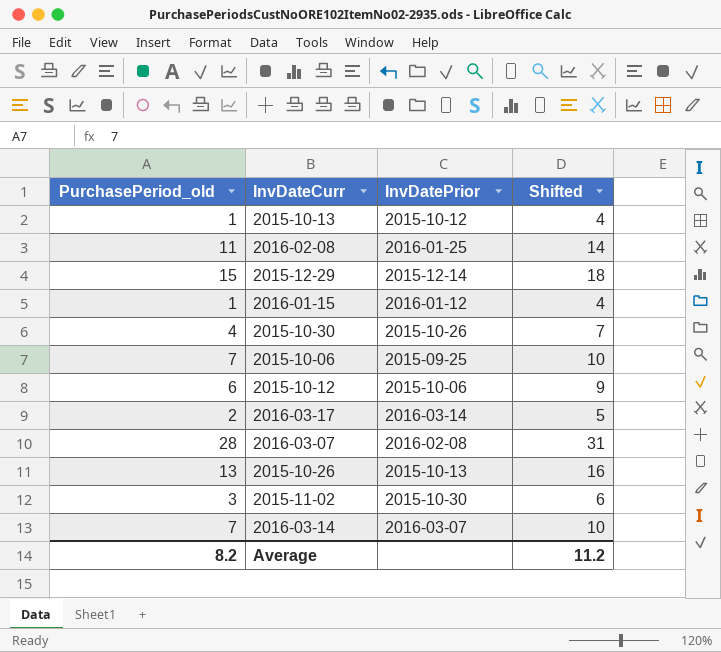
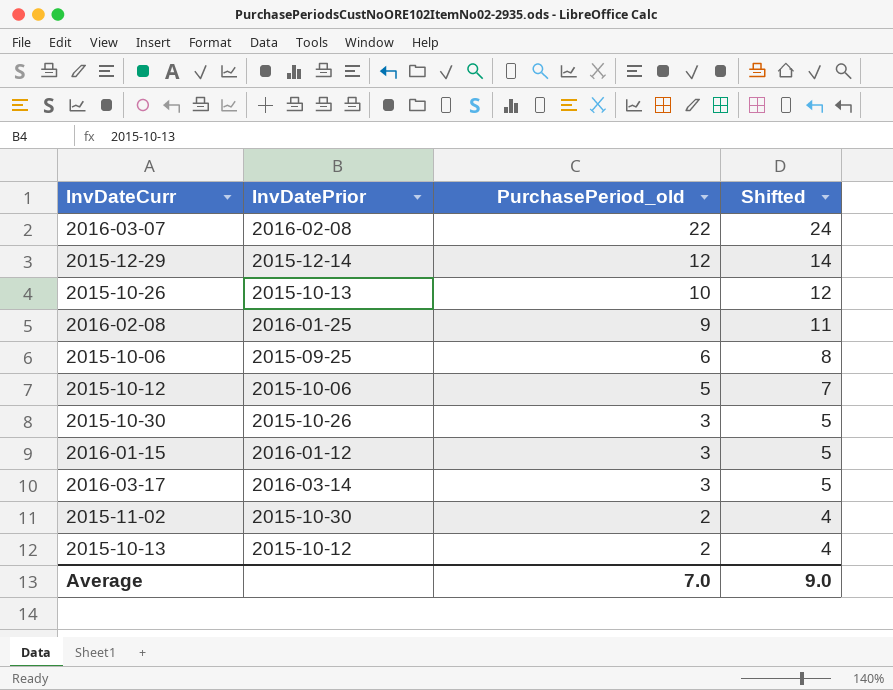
row order: none -> PurchasePeriod_old descending
column PurchasePeriod_old | position: 1 -> 3
column Shifted | formula: [PurchasePeriod_old] + 3 -> [PurchasePeriod_old] + 2
row 2016-03-14: 7 | 2016-03-07 | 10 -> none
2016-03-07 | PurchasePeriod_old: 28 -> 22
2015-12-29 | PurchasePeriod_old: 15 -> 12
2015-10-26 | PurchasePeriod_old: 13 -> 10
2016-02-08 | PurchasePeriod_old: 11 -> 9
2015-10-06 | PurchasePeriod_old: 7 -> 6
2015-10-12 | PurchasePeriod_old: 6 -> 5
2015-10-30 | PurchasePeriod_old: 4 -> 3
2016-01-15 | PurchasePeriod_old: 1 -> 3
2016-03-17 | PurchasePeriod_old: 2 -> 3
2015-11-02 | PurchasePeriod_old: 3 -> 2
2015-10-13 | PurchasePeriod_old: 1 -> 2
Average | PurchasePeriod_old: 8.2 -> 7.0
Average | Shifted: 11.2 -> 9.0

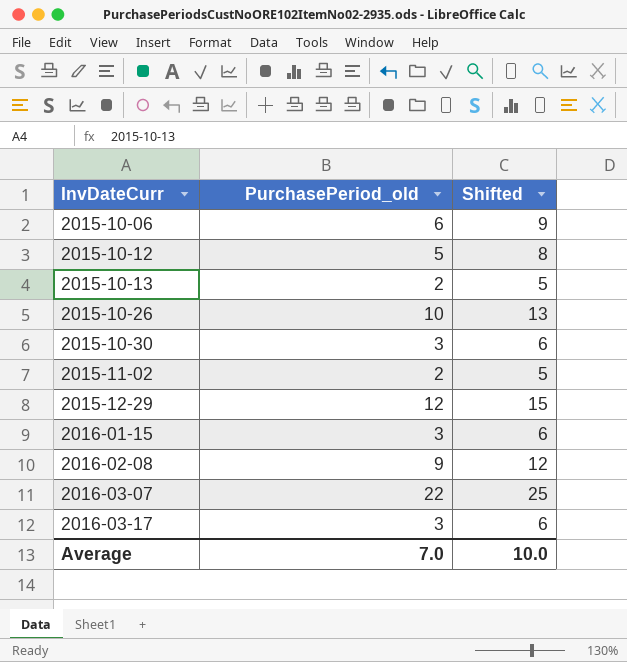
row order: PurchasePeriod_old descending -> InvDateCurr ascending
column InvDatePrior | position: 2 -> none
column Shifted | formula: [PurchasePeriod_old] + 2 -> [PurchasePeriod_old] + 3
Average | Shifted: 9.0 -> 10.0

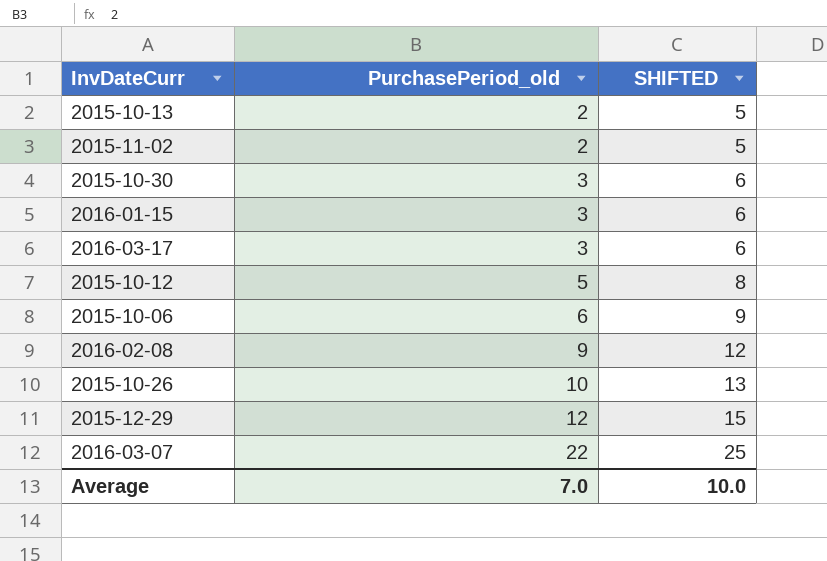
row order: InvDateCurr ascending -> PurchasePeriod_old ascending
column name: Shifted -> SHIFTED

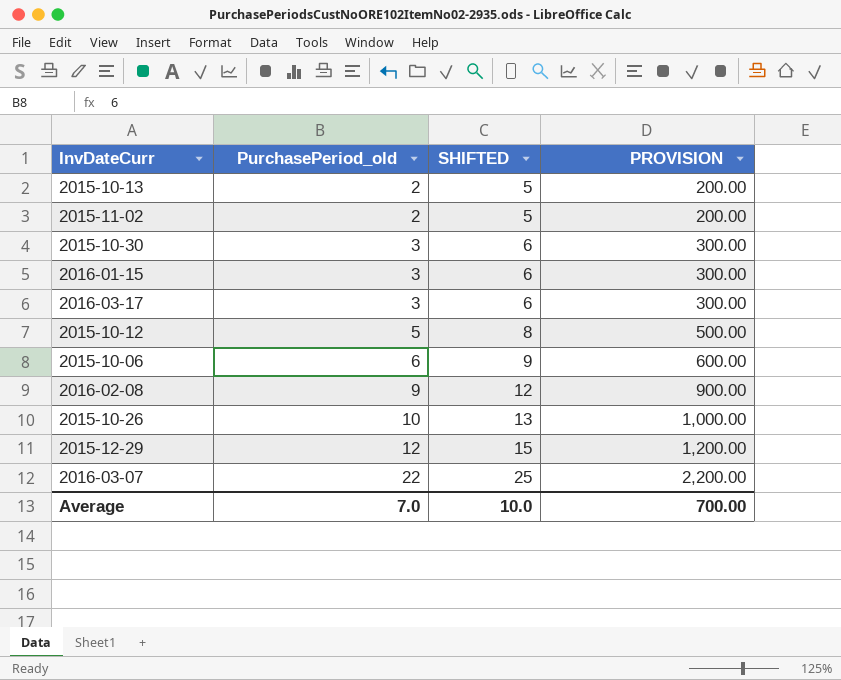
column PROVISION | formula: none -> [PurchasePeriod_old] * 100

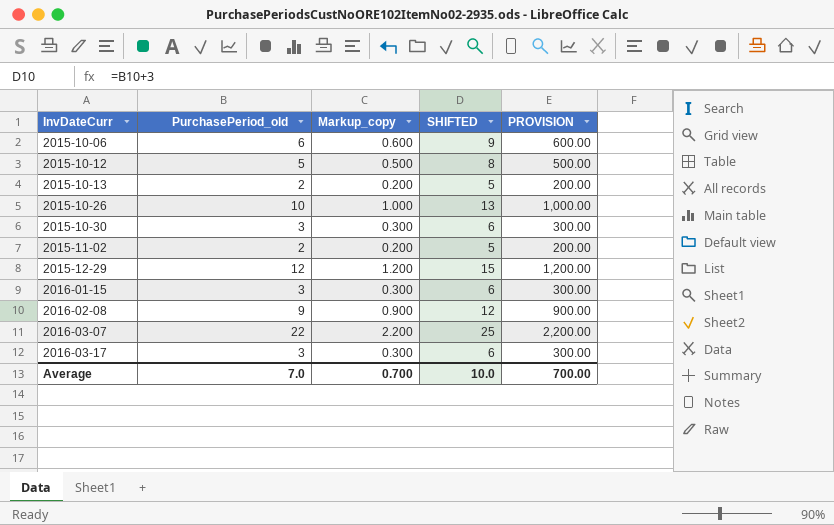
row order: PurchasePeriod_old ascending -> InvDateCurr ascending
column Markup_copy | formula: none -> [PurchasePeriod_old] * 0.1

